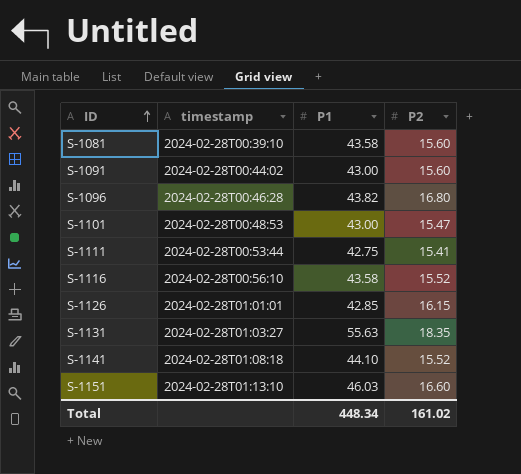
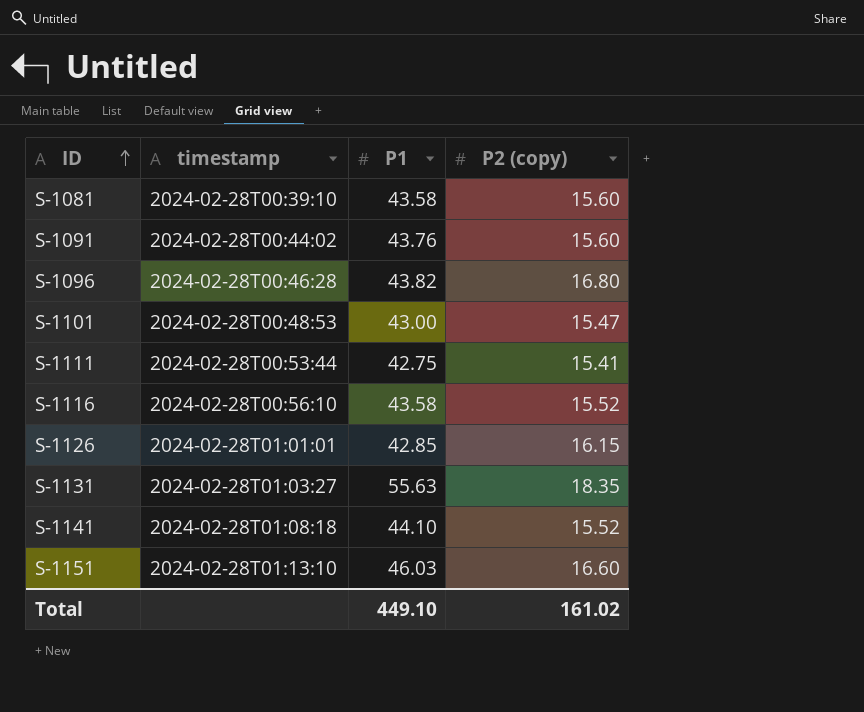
column name: P2 -> P2 (copy)
S-1091 | P1: 43.00 -> 43.76
Total | P1: 448.34 -> 449.10

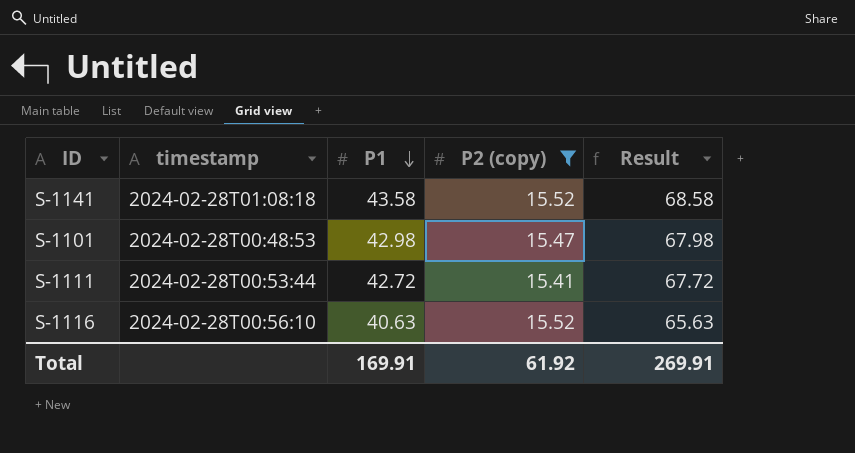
filter: none -> P2 (copy) <= 15.52
row order: ID ascending -> P1 descending
column Result | formula: none -> [P1] + 25
S-1141 | P1: 44.10 -> 43.58
S-1101 | P1: 43.00 -> 42.98
S-1111 | P1: 42.75 -> 42.72
S-1116 | P1: 43.58 -> 40.63
Total | P1: 449.10 -> 169.91
Total | P2 (copy): 161.02 -> 61.92

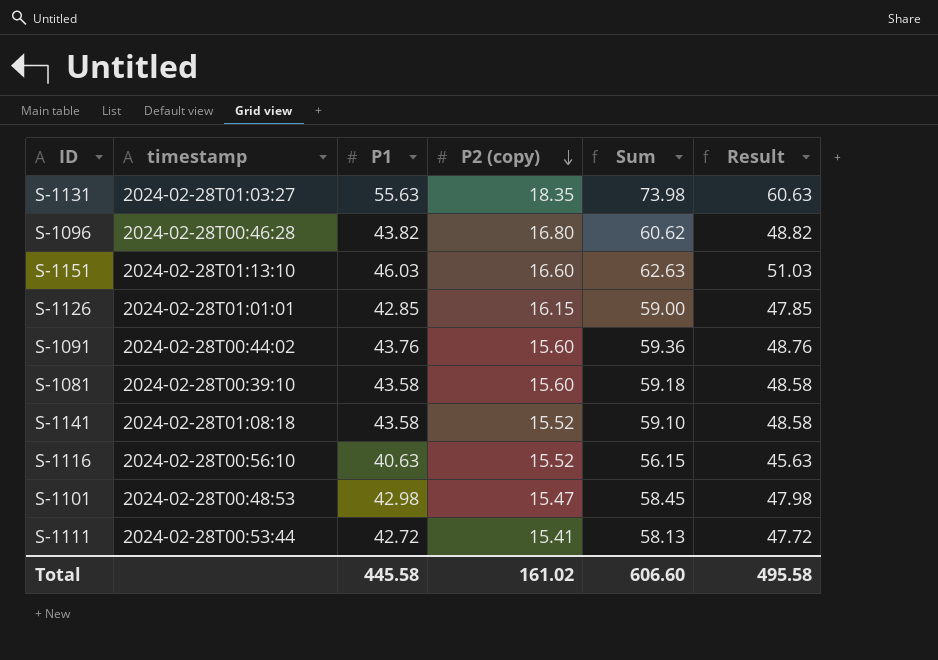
filter: P2 (copy) <= 15.52 -> none
row order: P1 descending -> P2 (copy) descending
column Sum | formula: none -> [P1] + [P2 (copy)]
column Result | formula: [P1] + 25 -> [P1] + 5
Total | P1: 169.91 -> 445.58
Total | P2 (copy): 61.92 -> 161.02
Total | Result: 269.91 -> 495.58

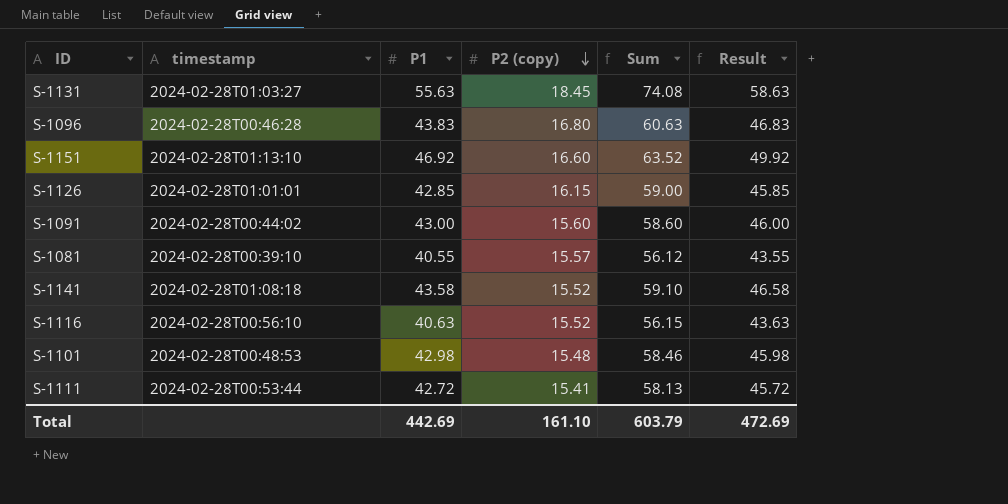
column Result | formula: [P1] + 5 -> [P1] + 3
S-1131 | P2 (copy): 18.35 -> 18.45
S-1131 | Sum: 73.98 -> 74.08
S-1096 | P1: 43.82 -> 43.83
S-1096 | Sum: 60.62 -> 60.63
S-1151 | P1: 46.03 -> 46.92
S-1151 | Sum: 62.63 -> 63.52
S-1091 | P1: 43.76 -> 43.00
S-1091 | Sum: 59.36 -> 58.60
S-1081 | P1: 43.58 -> 40.55
S-1081 | P2 (copy): 15.60 -> 15.57
S-1081 | Sum: 59.18 -> 56.12
S-1101 | P2 (copy): 15.47 -> 15.48
S-1101 | Sum: 58.45 -> 58.46
Total | P1: 445.58 -> 442.69
Total | P2 (copy): 161.02 -> 161.10
Total | Sum: 606.60 -> 603.79
Total | Result: 495.58 -> 472.69

